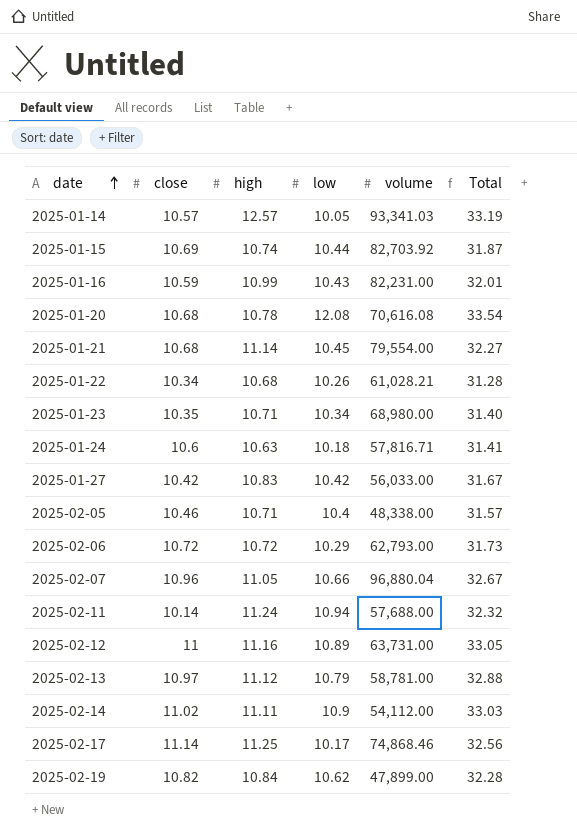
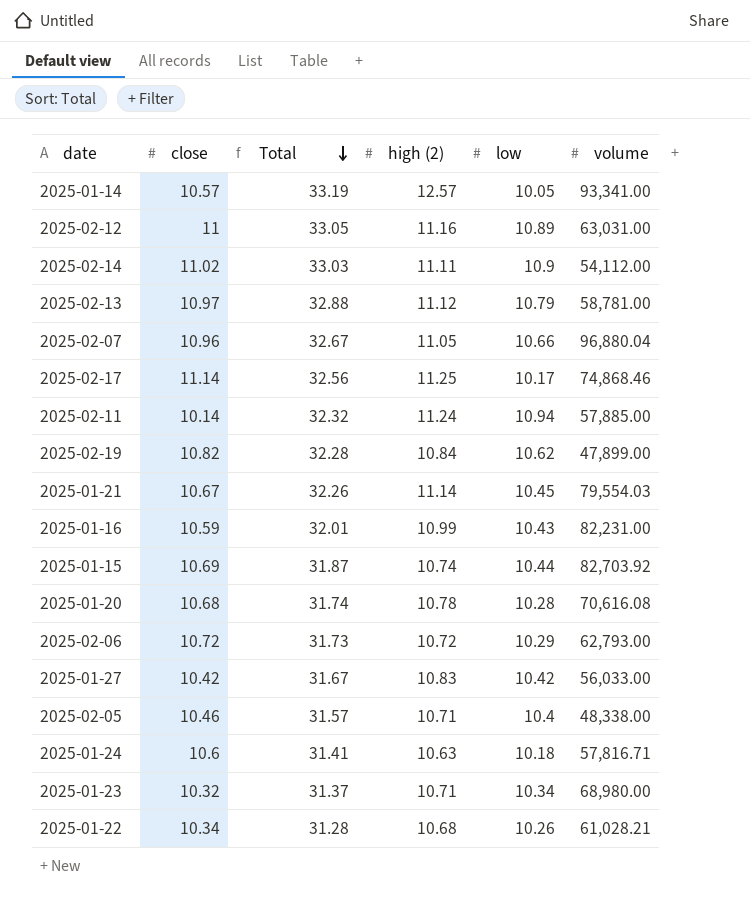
row order: date ascending -> Total descending
column Total | position: 6 -> 3
column name: high -> high (2)
2025-01-14 | volume: 93,341.03 -> 93,341.00
2025-02-12 | volume: 63,731.00 -> 63,031.00
2025-02-11 | volume: 57,688.00 -> 57,885.00
2025-01-21 | close: 10.68 -> 10.67
2025-01-21 | Total: 32.27 -> 32.26
2025-01-21 | volume: 79,554.00 -> 79,554.03
2025-01-20 | Total: 33.54 -> 31.74
2025-01-20 | low: 12.08 -> 10.28
2025-01-23 | close: 10.35 -> 10.32
2025-01-23 | Total: 31.40 -> 31.37

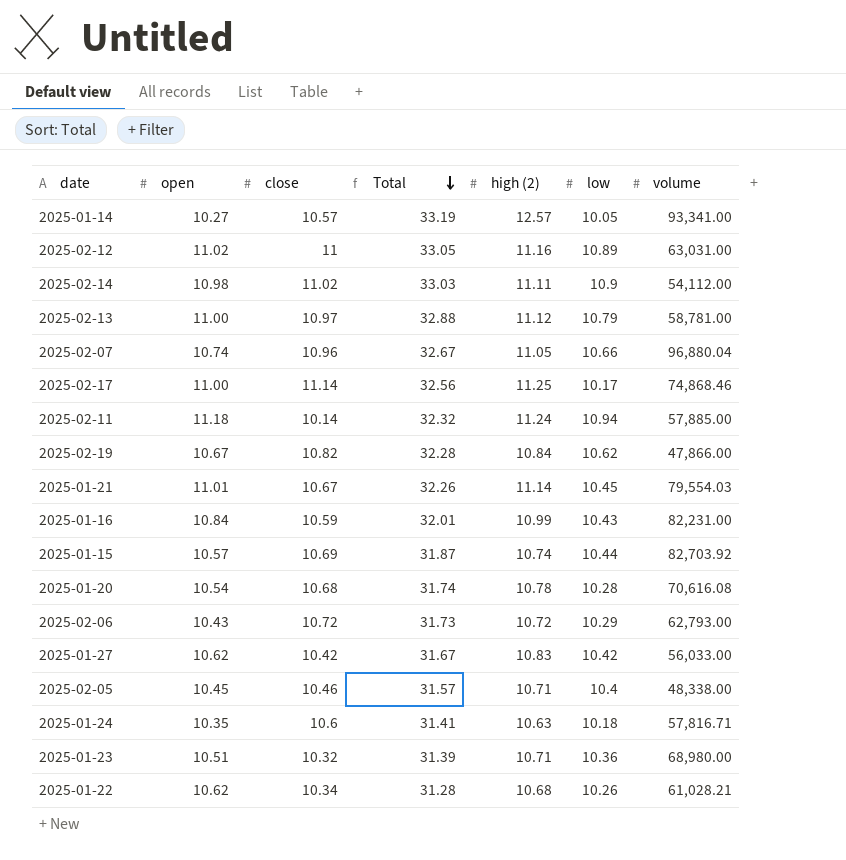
column open | position: none -> 2
2025-02-19 | volume: 47,899.00 -> 47,866.00
2025-01-23 | Total: 31.37 -> 31.39
2025-01-23 | low: 10.34 -> 10.36

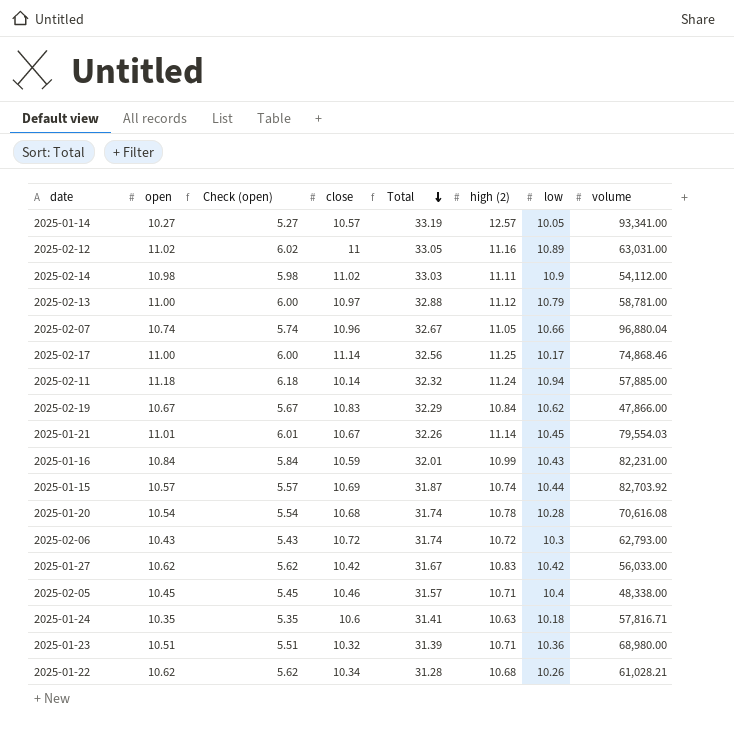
column Check (open) | formula: none -> [open] - 5
2025-02-19 | close: 10.82 -> 10.83
2025-02-19 | Total: 32.28 -> 32.29
2025-02-06 | Total: 31.73 -> 31.74
2025-02-06 | low: 10.29 -> 10.3

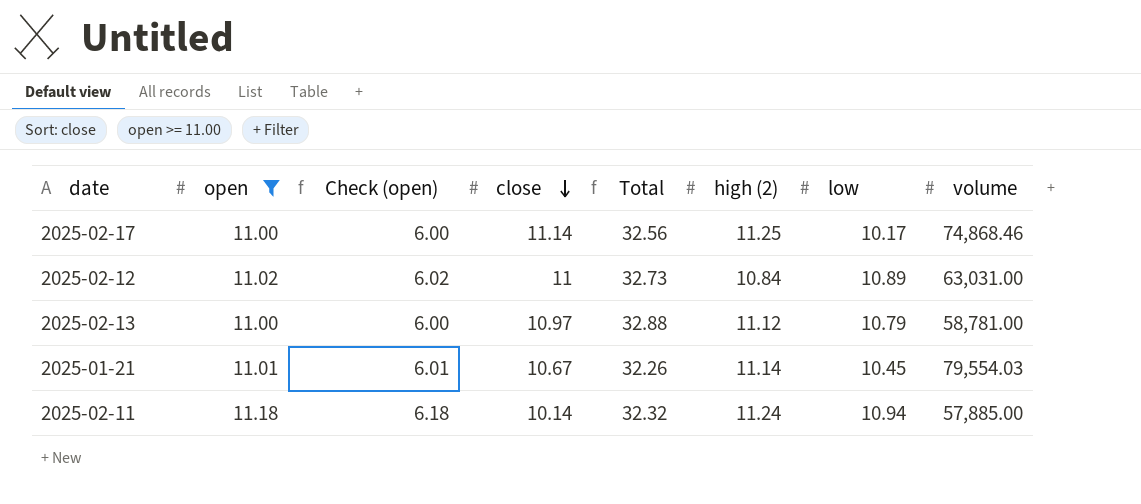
filter: none -> open >= 11.00
row order: Total descending -> close descending
2025-02-12 | Total: 33.05 -> 32.73
2025-02-12 | high (2): 11.16 -> 10.84

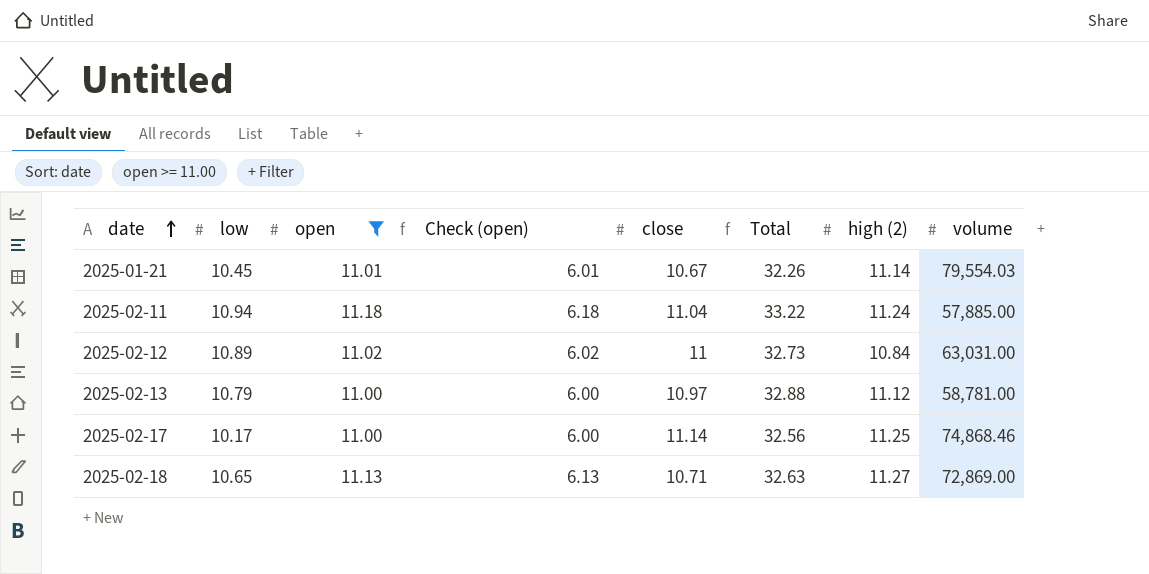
row order: close descending -> date ascending
column low | position: 7 -> 2
2025-02-11 | close: 10.14 -> 11.04
2025-02-11 | Total: 32.32 -> 33.22
row 2025-02-18: none -> 10.65 | 11.13 | 6.13 | 10.71 | 32.63 | 11.27 | 72,869.00

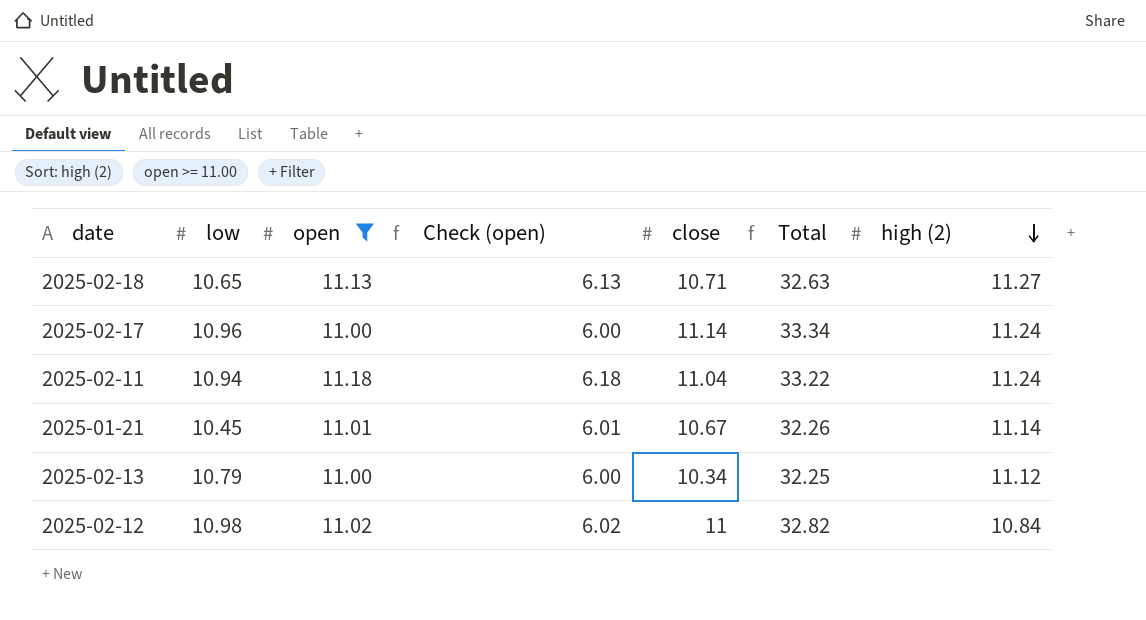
row order: date ascending -> high (2) descending
column volume | position: 8 -> none
2025-02-17 | low: 10.17 -> 10.96
2025-02-17 | Total: 32.56 -> 33.34
2025-02-17 | high (2): 11.25 -> 11.24
2025-02-13 | close: 10.97 -> 10.34
2025-02-13 | Total: 32.88 -> 32.25
2025-02-12 | low: 10.89 -> 10.98
2025-02-12 | Total: 32.73 -> 32.82

